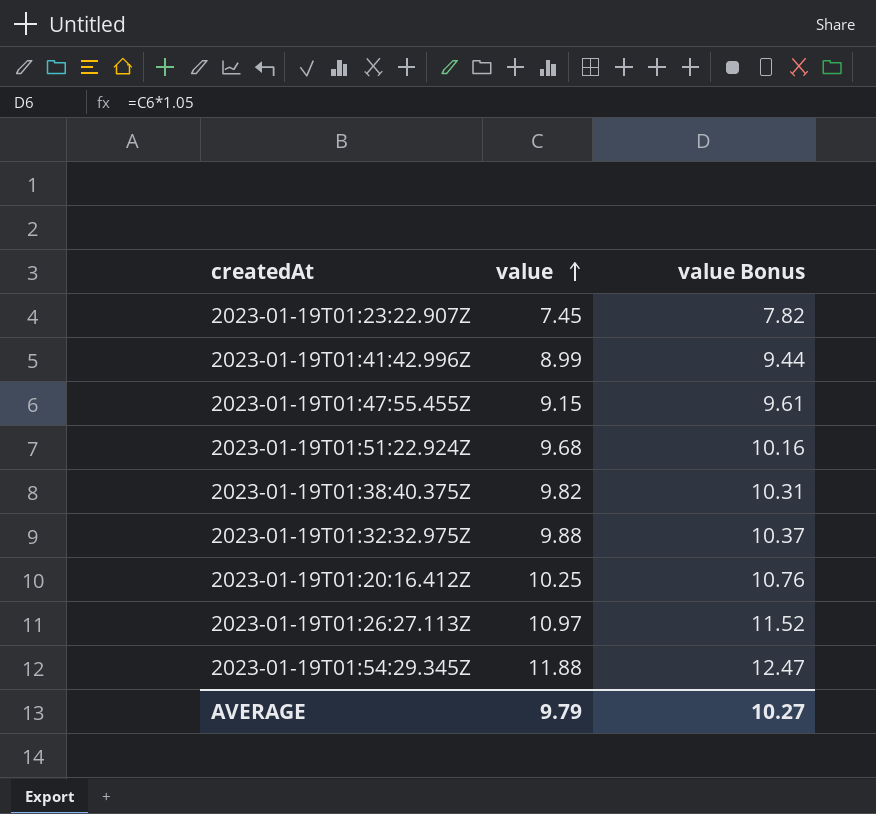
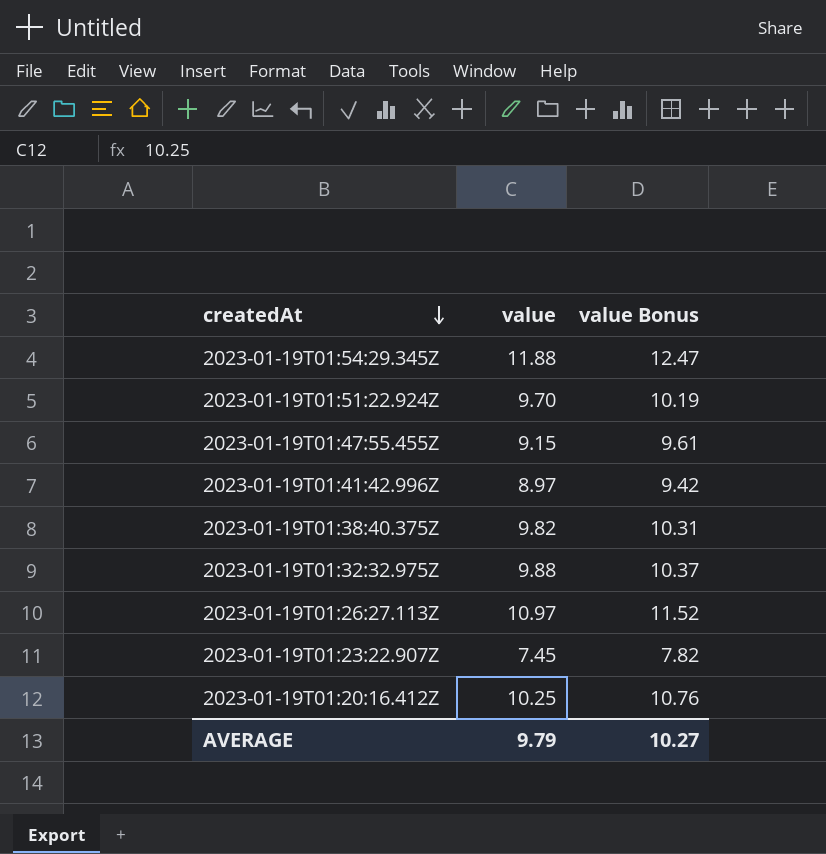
row order: value ascending -> createdAt descending
2023-01-19T01:51:22.924Z | value: 9.68 -> 9.70
2023-01-19T01:51:22.924Z | value Bonus: 10.16 -> 10.19
2023-01-19T01:41:42.996Z | value: 8.99 -> 8.97
2023-01-19T01:41:42.996Z | value Bonus: 9.44 -> 9.42

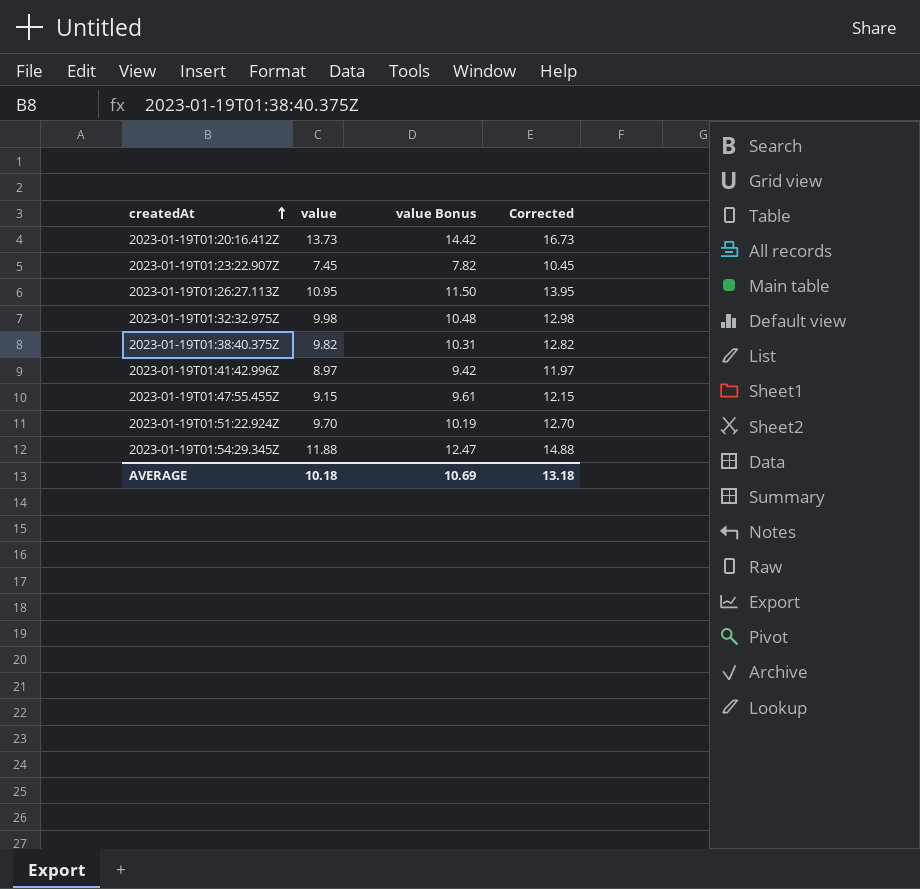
row order: createdAt descending -> createdAt ascending
column Corrected | formula: none -> [value] + 3
2023-01-19T01:20:16.412Z | value: 10.25 -> 13.73
2023-01-19T01:20:16.412Z | value Bonus: 10.76 -> 14.42
2023-01-19T01:26:27.113Z | value: 10.97 -> 10.95
2023-01-19T01:26:27.113Z | value Bonus: 11.52 -> 11.50
2023-01-19T01:32:32.975Z | value: 9.88 -> 9.98
2023-01-19T01:32:32.975Z | value Bonus: 10.37 -> 10.48
AVERAGE | value: 9.79 -> 10.18
AVERAGE | value Bonus: 10.27 -> 10.69

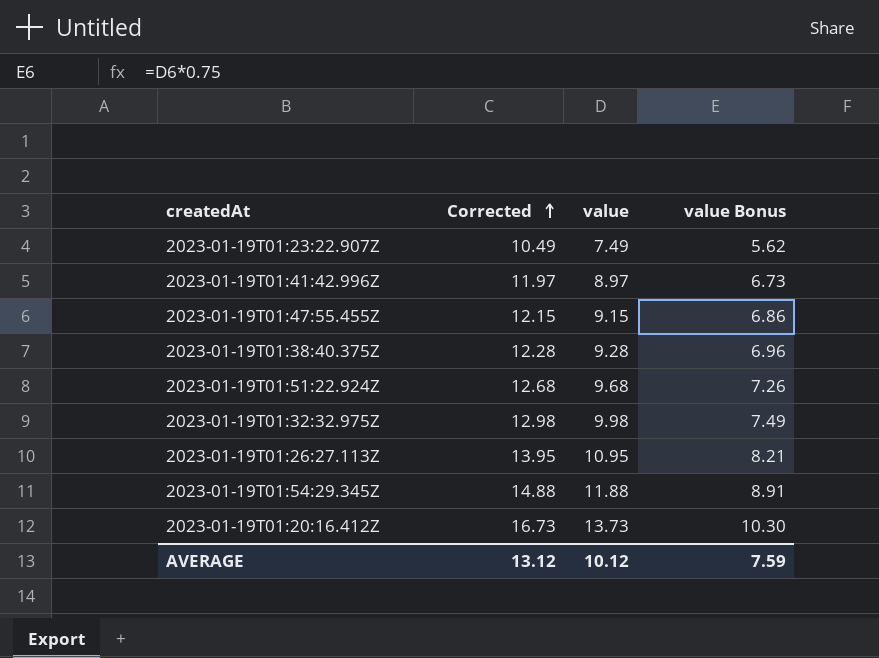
row order: createdAt ascending -> Corrected ascending
column Corrected | position: 4 -> 2
column value Bonus | formula: [value] * 1.05 -> [value] * 0.75
2023-01-19T01:23:22.907Z | Corrected: 10.45 -> 10.49
2023-01-19T01:23:22.907Z | value: 7.45 -> 7.49
2023-01-19T01:38:40.375Z | Corrected: 12.82 -> 12.28
2023-01-19T01:38:40.375Z | value: 9.82 -> 9.28
2023-01-19T01:51:22.924Z | Corrected: 12.70 -> 12.68
2023-01-19T01:51:22.924Z | value: 9.70 -> 9.68
AVERAGE | Corrected: 13.18 -> 13.12
AVERAGE | value: 10.18 -> 10.12
AVERAGE | value Bonus: 10.69 -> 7.59

